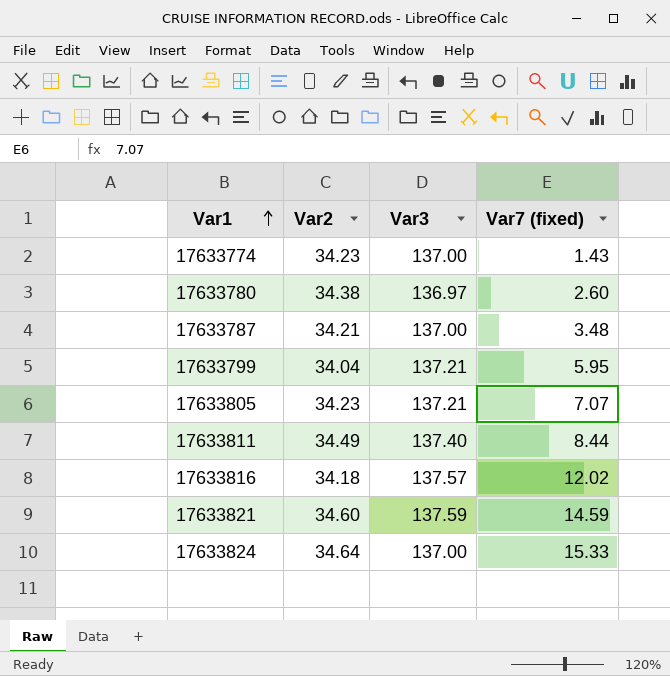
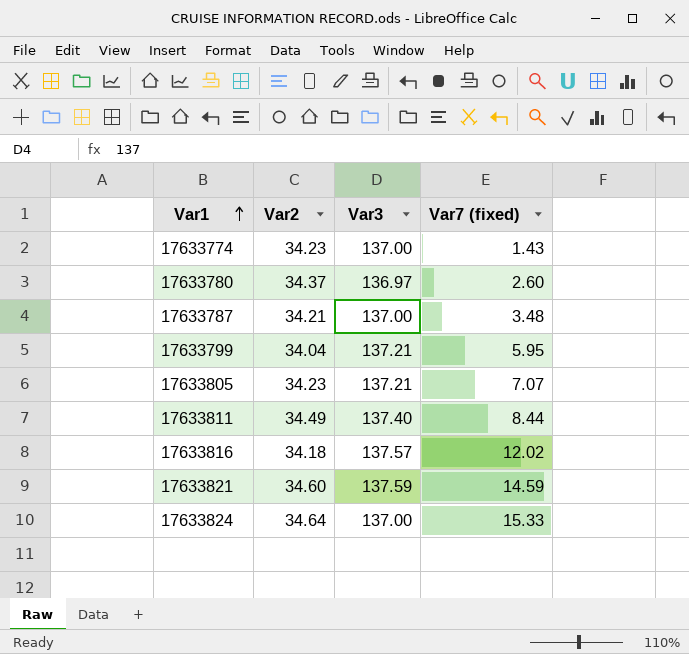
17633780 | Var2: 34.38 -> 34.37

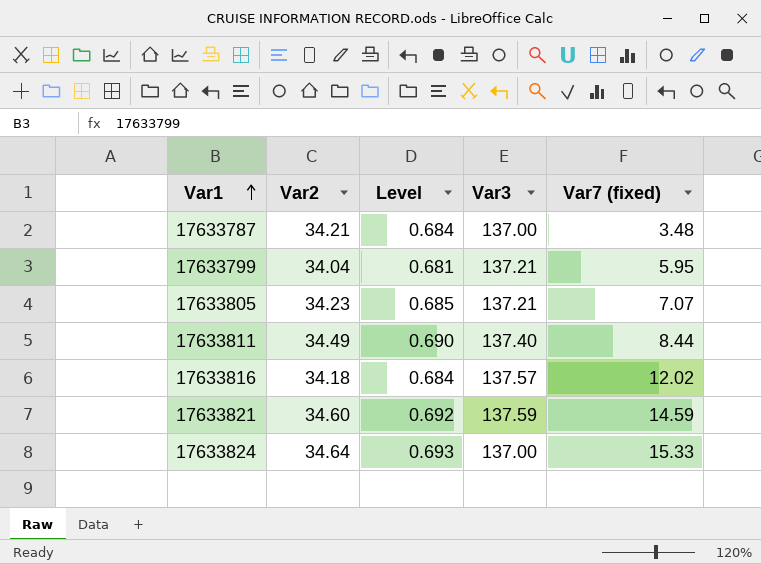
column Level | formula: none -> [Var2] * 0.02
row 17633774: 34.23 | 137.00 | 1.43 -> none
row 17633780: 34.37 | 136.97 | 2.60 -> none

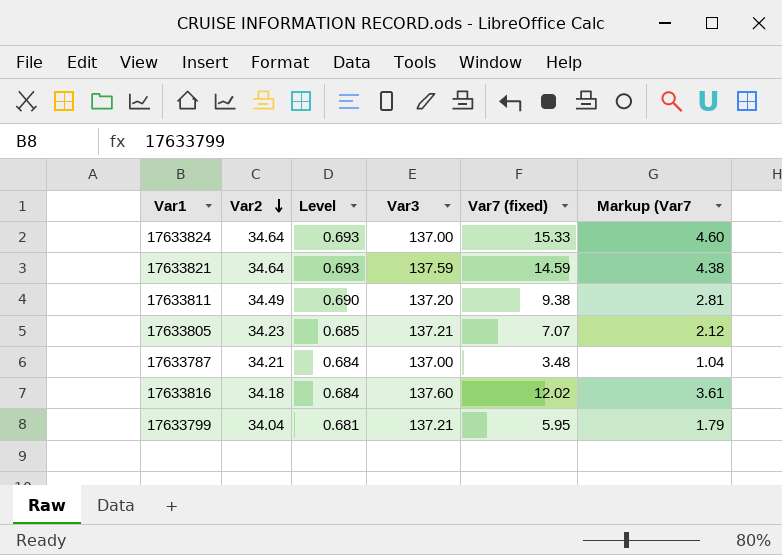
row order: Var1 ascending -> Var2 descending
column Markup (Var7 | formula: none -> [Var7 (fixed)] * 0.3
17633821 | Var2: 34.60 -> 34.64
17633821 | Level: 0.692 -> 0.693
17633811 | Var3: 137.40 -> 137.20
17633811 | Var7 (fixed): 8.44 -> 9.38
17633816 | Var3: 137.57 -> 137.60

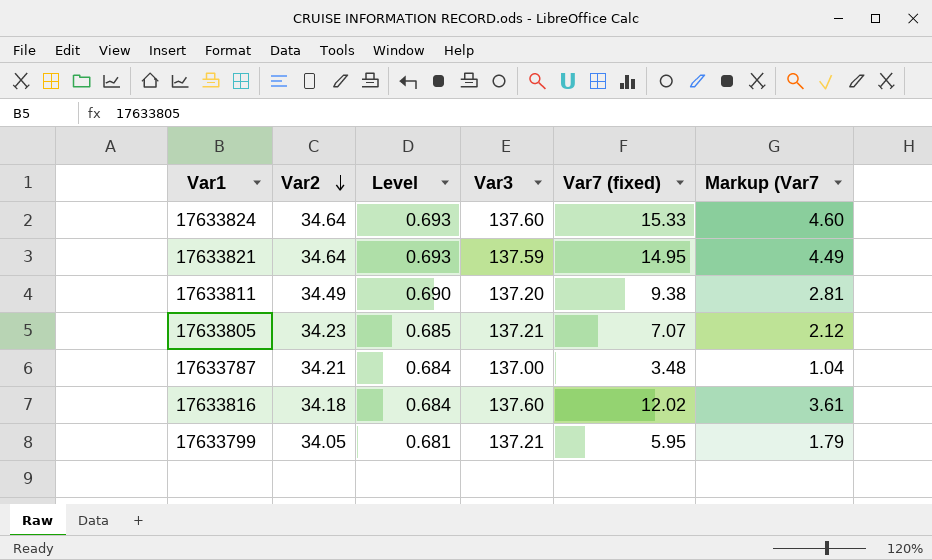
17633824 | Var3: 137.00 -> 137.60
17633821 | Var7 (fixed): 14.59 -> 14.95
17633821 | Markup (Var7: 4.38 -> 4.49
17633799 | Var2: 34.04 -> 34.05

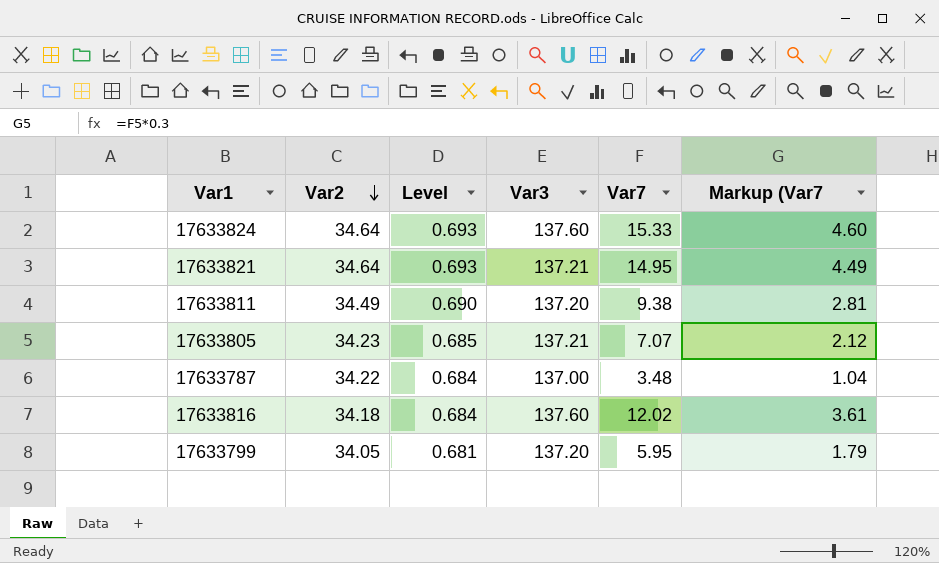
column name: Var7 (fixed) -> Var7
17633821 | Var3: 137.59 -> 137.21
17633787 | Var2: 34.21 -> 34.22
17633799 | Var3: 137.21 -> 137.20

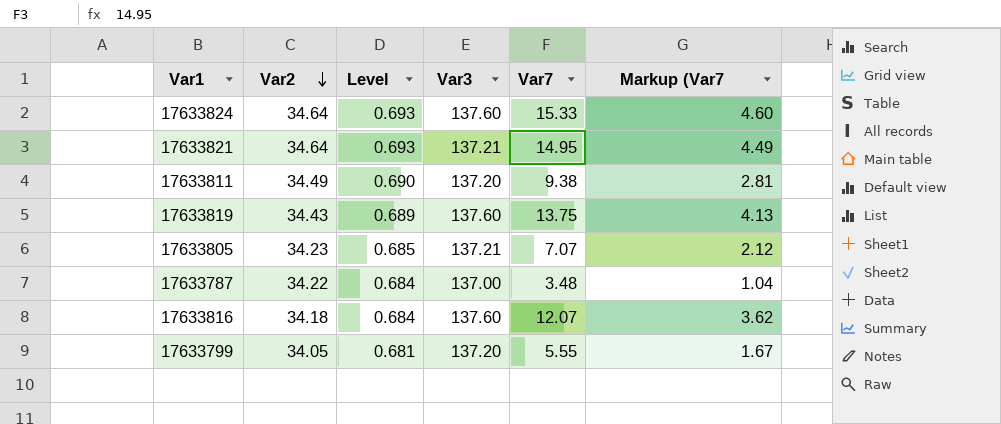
row 17633819: none -> 34.43 | 0.689 | 137.60 | 13.75 | 4.13
17633816 | Var7: 12.02 -> 12.07
17633816 | Markup (Var7: 3.61 -> 3.62
17633799 | Var7: 5.95 -> 5.55
17633799 | Markup (Var7: 1.79 -> 1.67

